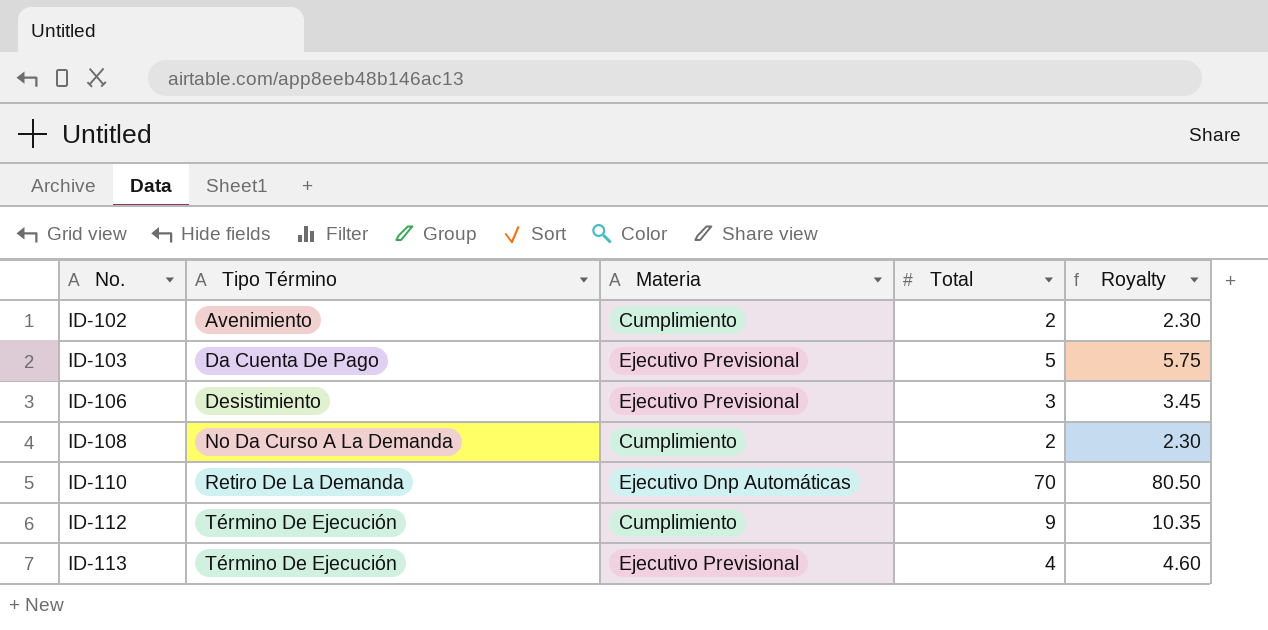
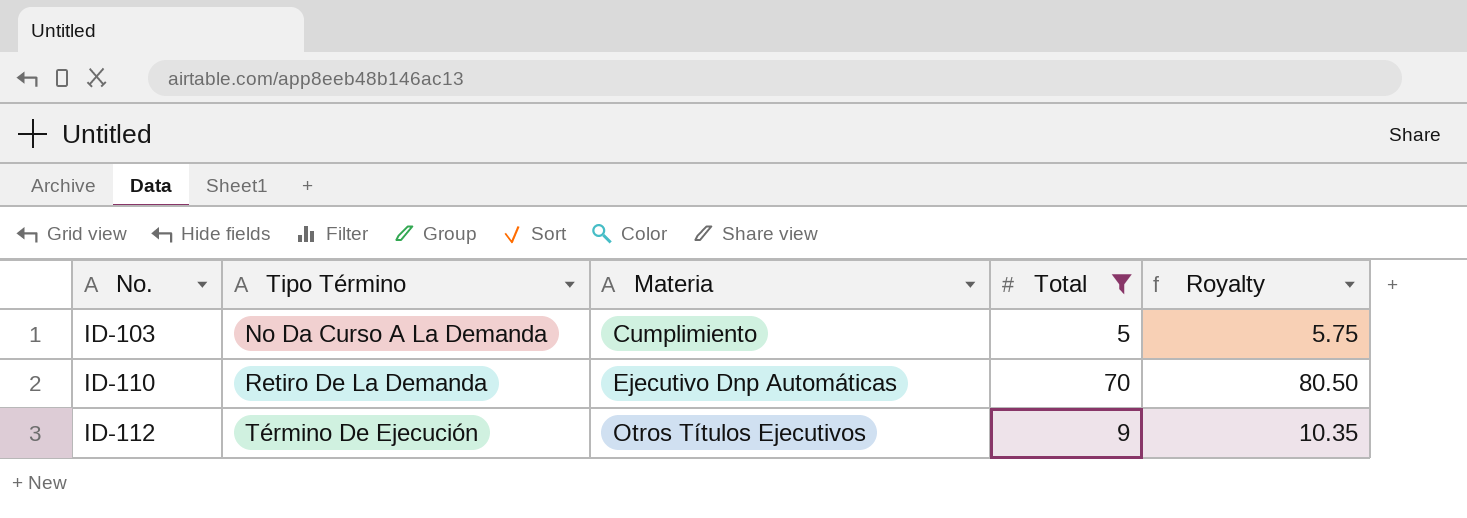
filter: none -> Total >= 5
ID-103 | Tipo Término: Da Cuenta De Pago -> No Da Curso A La Demanda
ID-103 | Materia: Ejecutivo Previsional -> Cumplimiento
ID-112 | Materia: Cumplimiento -> Otros Títulos Ejecutivos

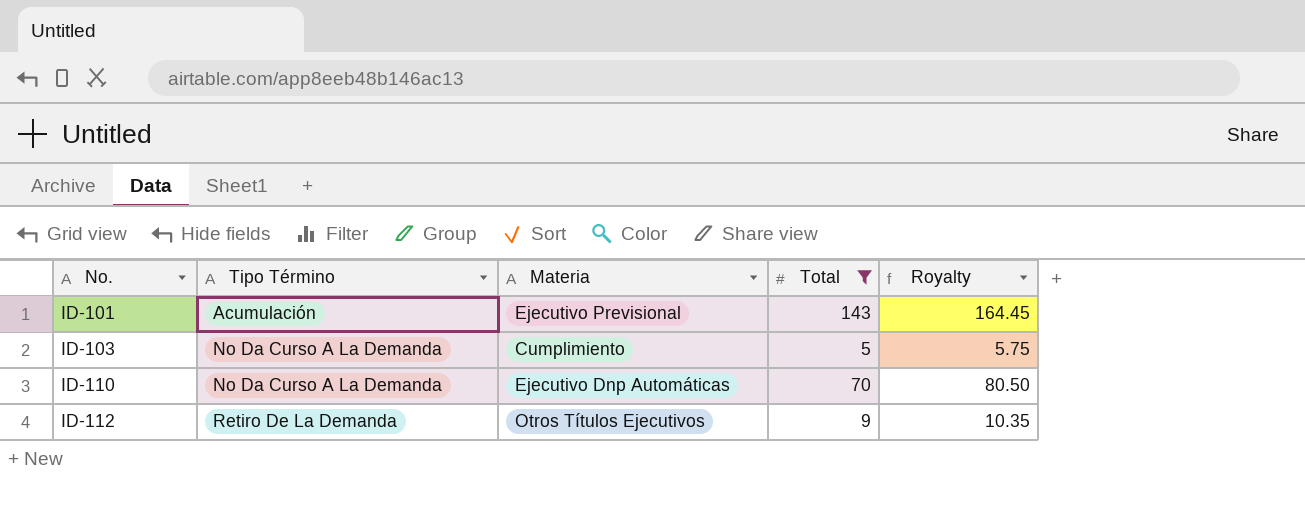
row ID-101: none -> Acumulación | Ejecutivo Previsional | 143 | 164.45
ID-110 | Tipo Término: Retiro De La Demanda -> No Da Curso A La Demanda
ID-112 | Tipo Término: Término De Ejecución -> Retiro De La Demanda

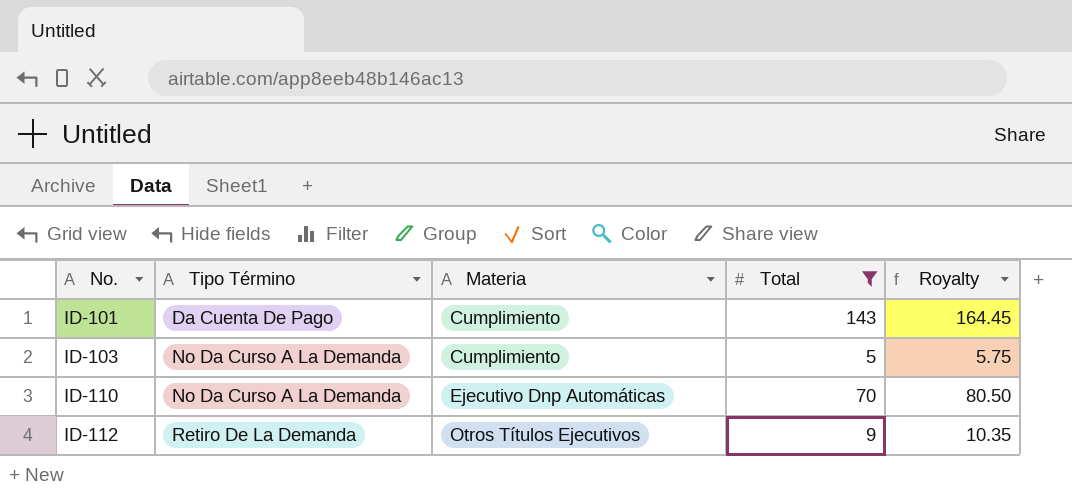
ID-101 | Tipo Término: Acumulación -> Da Cuenta De Pago
ID-101 | Materia: Ejecutivo Previsional -> Cumplimiento

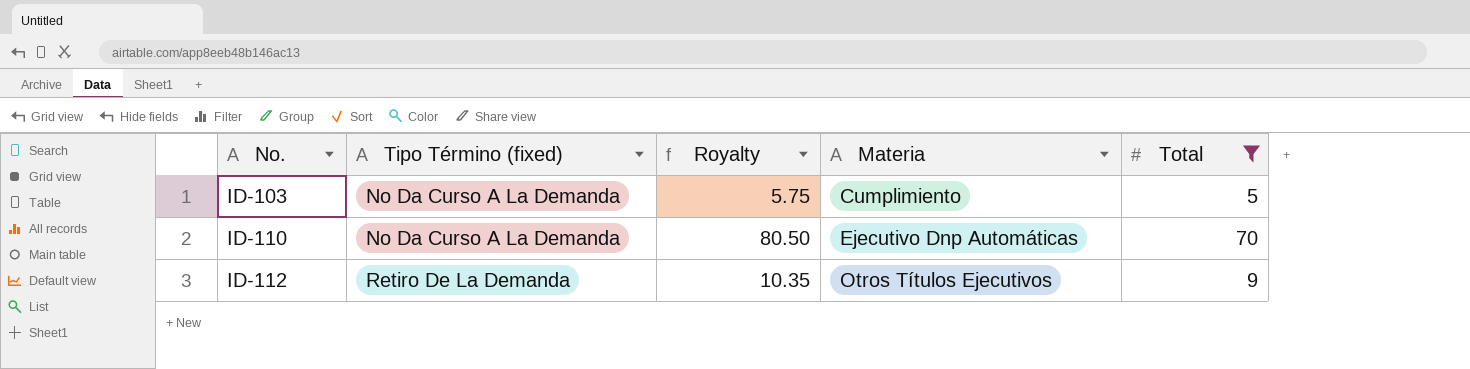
column name: Tipo Término -> Tipo Término (fixed)
column Royalty | position: 5 -> 3
row ID-101: Da Cuenta De Pago | Cumplimiento | 143 | 164.45 -> none

